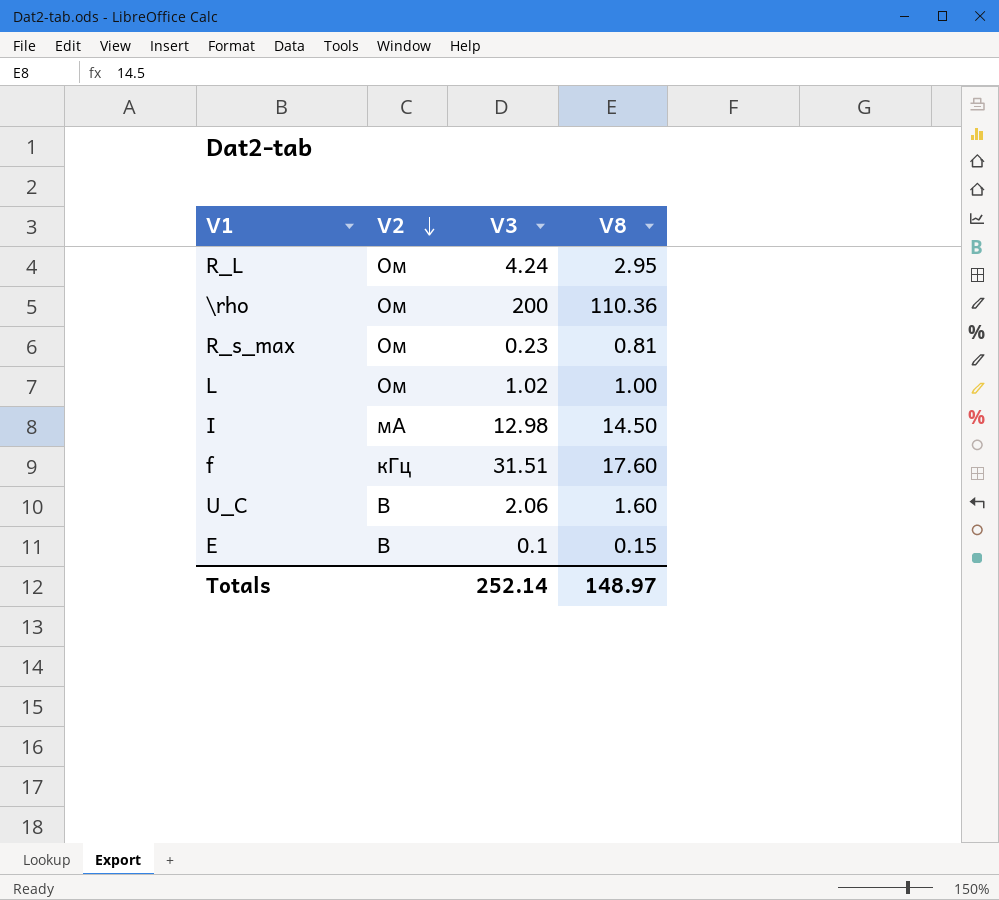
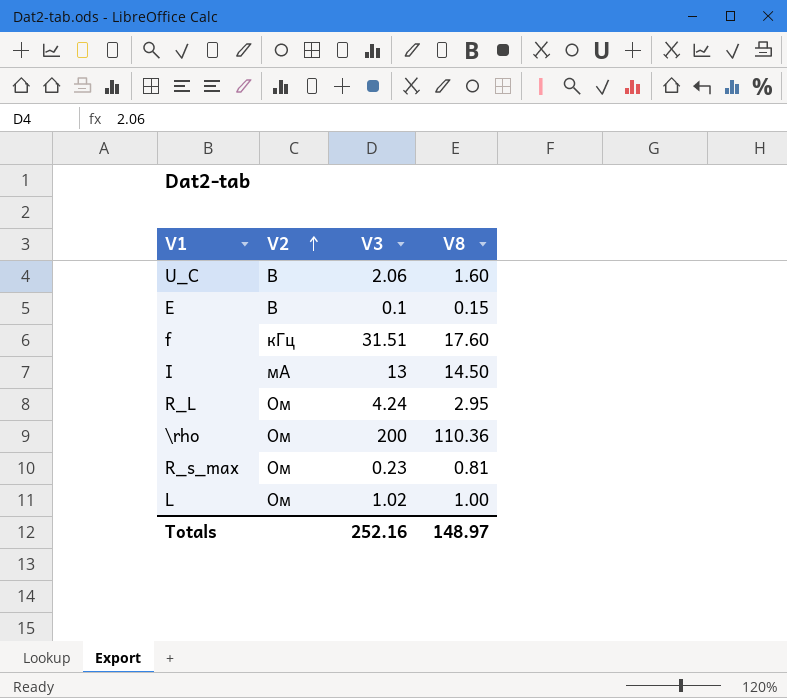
row order: V2 descending -> V2 ascending
I | V3: 12.98 -> 13
Totals | V3: 252.14 -> 252.16

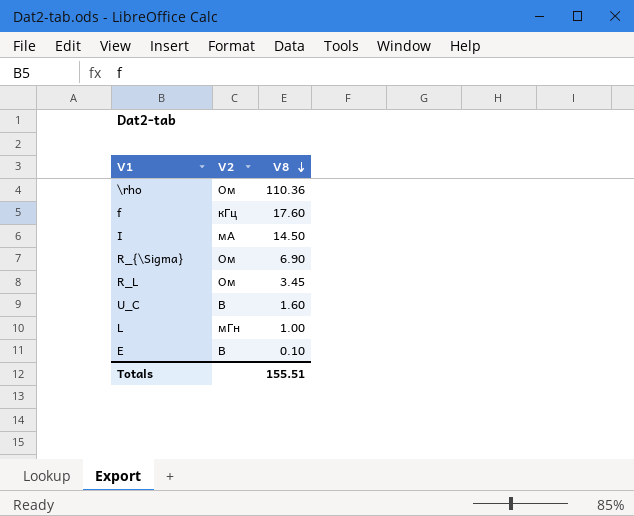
row order: V2 ascending -> V8 descending
column V3 | position: 3 -> none
row R_s_max: Ом | 0.23 | 0.81 -> none
row R_{\Sigma}: none -> Ом | 6.90
R_L | V8: 2.95 -> 3.45
L | V2: Ом -> мГн
E | V8: 0.15 -> 0.10
Totals | V8: 148.97 -> 155.51

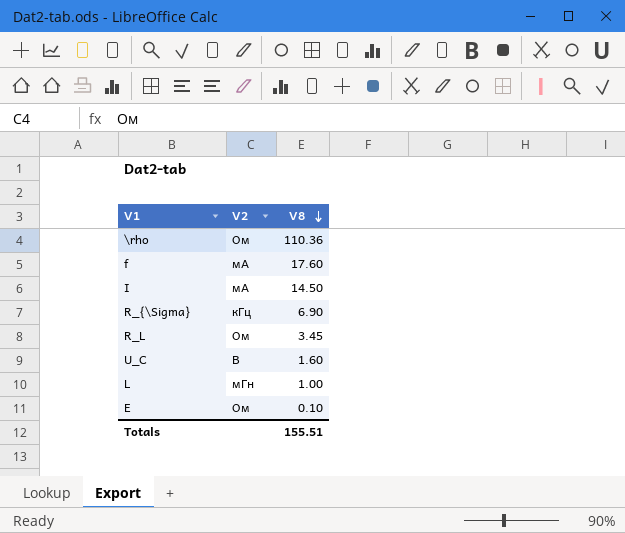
f | V2: кГц -> мА
R_{\Sigma} | V2: Ом -> кГц
E | V2: В -> Ом

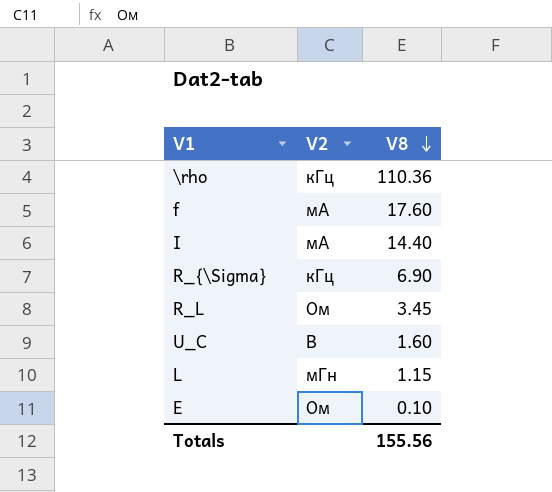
\rho | V2: Ом -> кГц
I | V8: 14.50 -> 14.40
L | V8: 1.00 -> 1.15
Totals | V8: 155.51 -> 155.56

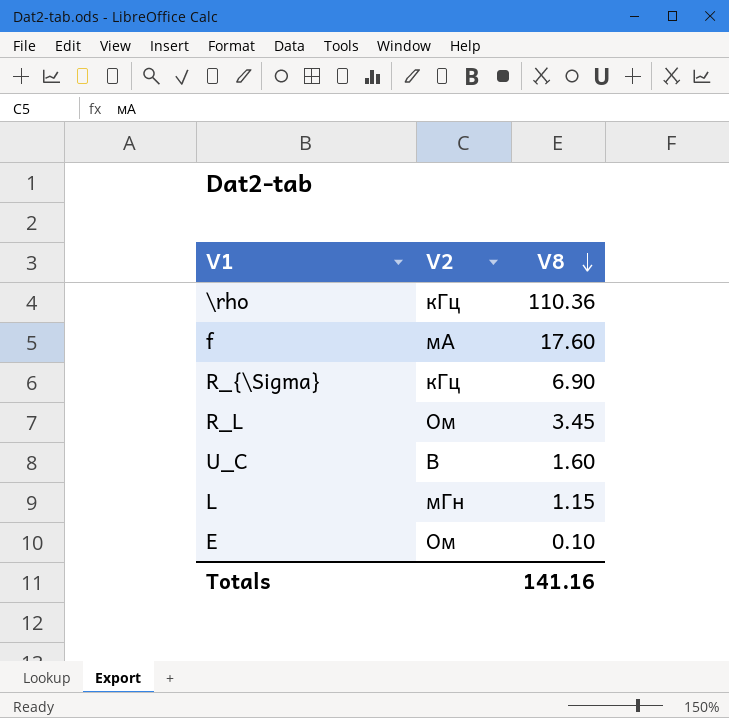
row I: мА | 14.40 -> none
Totals | V8: 155.56 -> 141.16

